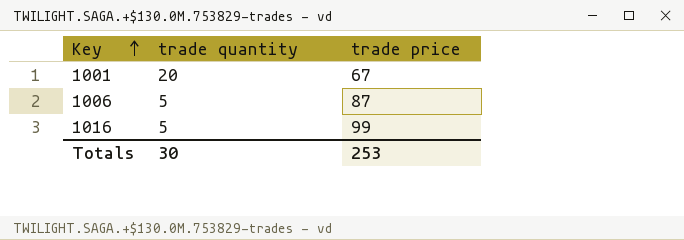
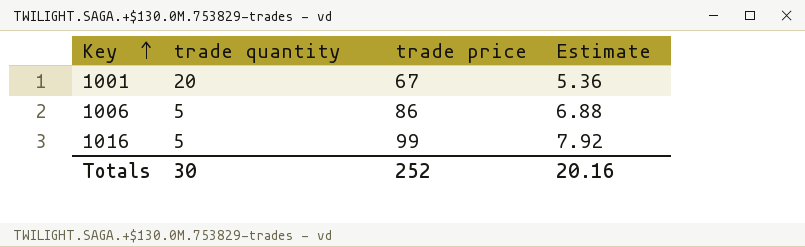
column Estimate | formula: none -> [trade price] * 0.08
1006 | trade price: 87 -> 86
Totals | trade price: 253 -> 252

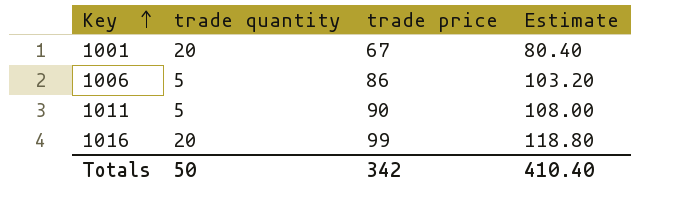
column Estimate | formula: [trade price] * 0.08 -> [trade price] * 1.2
row 1011: none -> 5 | 90 | 108.00
1016 | trade quantity: 5 -> 20
Totals | trade quantity: 30 -> 50
Totals | trade price: 252 -> 342
Totals | Estimate: 20.16 -> 410.40

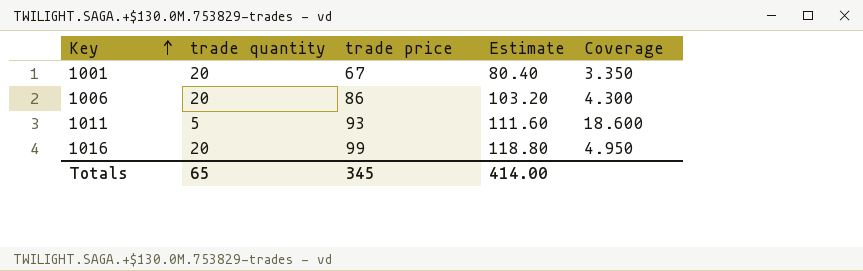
column Coverage | formula: none -> [trade price] / [trade quantity]
1006 | trade quantity: 5 -> 20
1011 | trade price: 90 -> 93
1011 | Estimate: 108.00 -> 111.60
Totals | trade quantity: 50 -> 65
Totals | trade price: 342 -> 345
Totals | Estimate: 410.40 -> 414.00

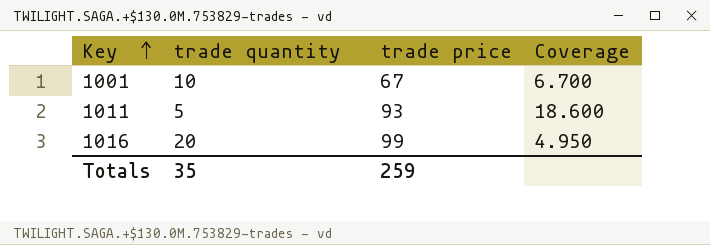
column Estimate | formula: [trade price] * 1.2 -> none
row 1006: 20 | 86 | 103.20 | 4.300 -> none
1001 | trade quantity: 20 -> 10
1001 | Coverage: 3.350 -> 6.700
Totals | trade quantity: 65 -> 35
Totals | trade price: 345 -> 259

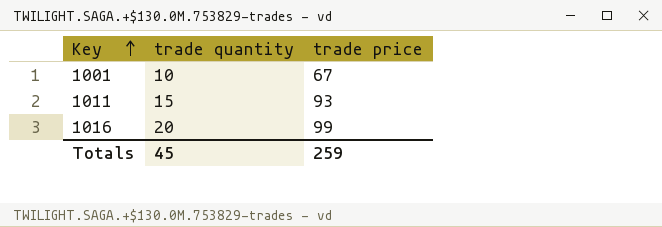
column Coverage | formula: [trade price] / [trade quantity] -> none
1011 | trade quantity: 5 -> 15
Totals | trade quantity: 35 -> 45

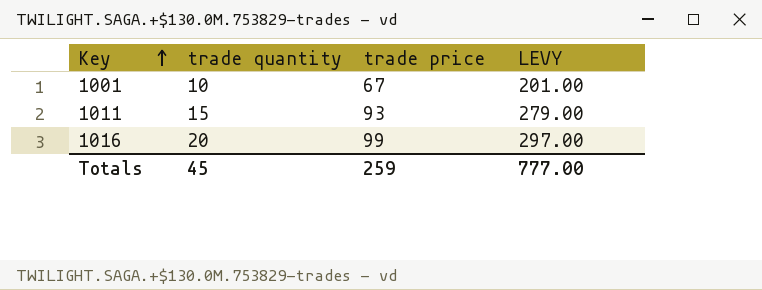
column LEVY | formula: none -> [trade price] * 3

